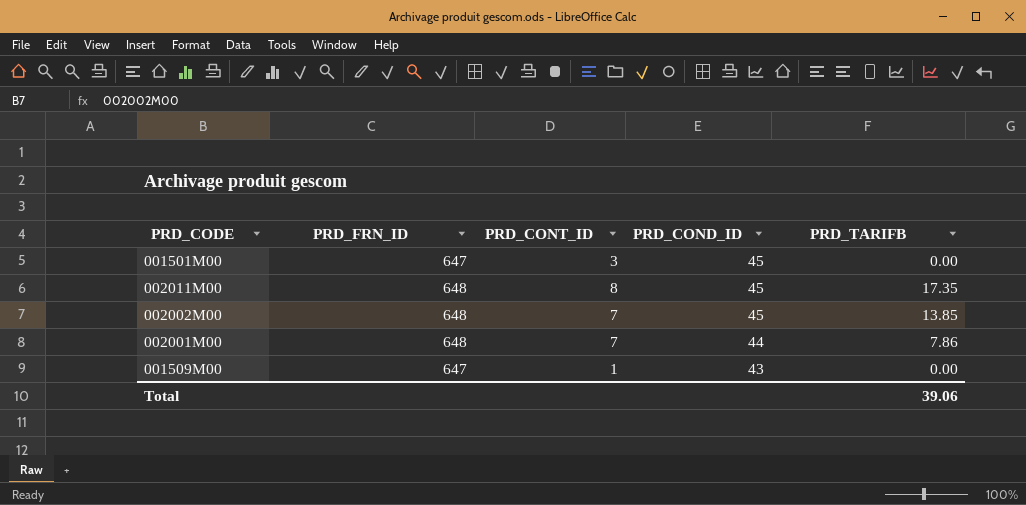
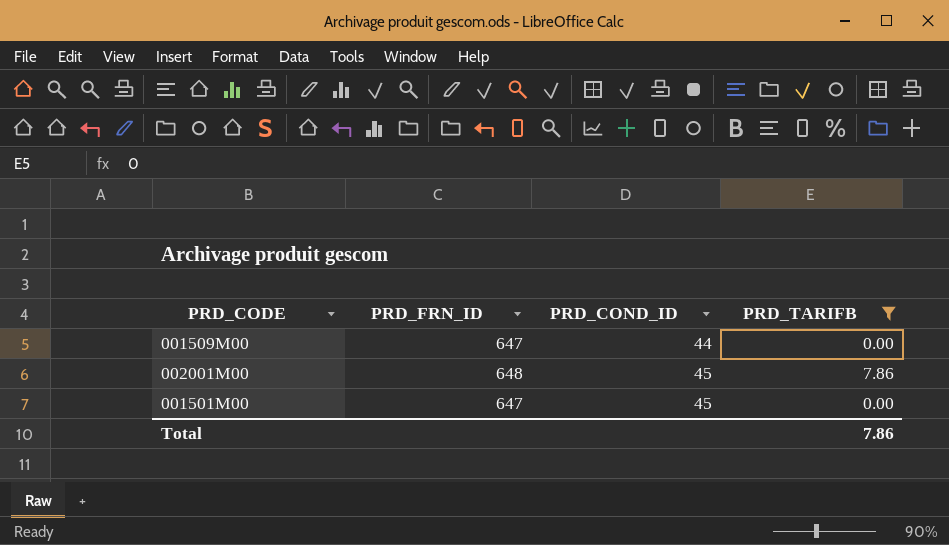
filter: none -> PRD_TARIFB <= 7.86
row order: PRD_COND_ID descending -> PRD_COND_ID ascending
column PRD_CONT_ID | position: 3 -> none
001509M00 | PRD_COND_ID: 43 -> 44
002001M00 | PRD_COND_ID: 44 -> 45
Total | PRD_TARIFB: 39.06 -> 7.86

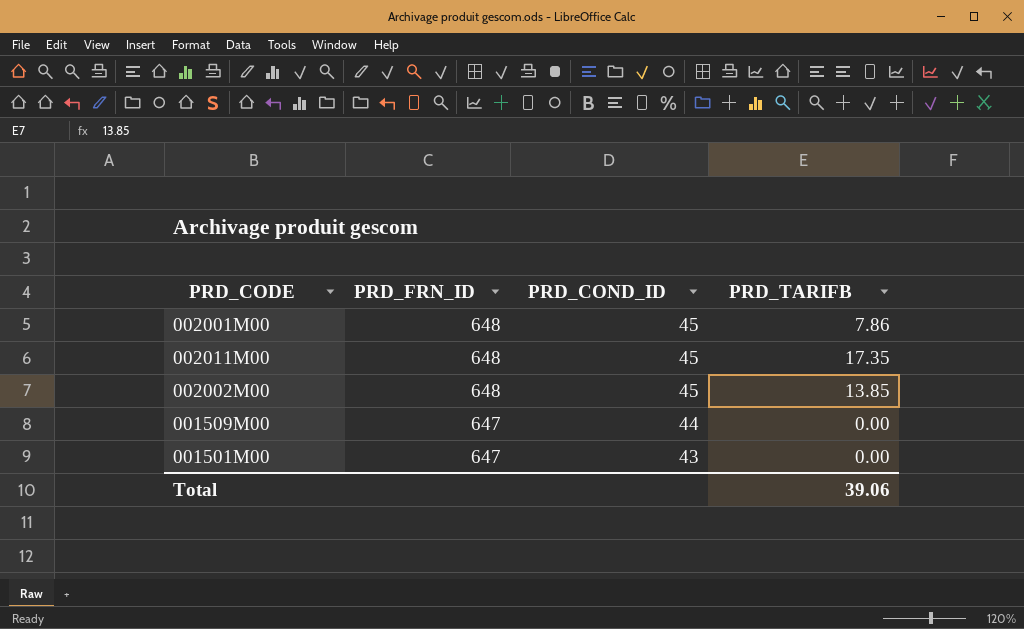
filter: PRD_TARIFB <= 7.86 -> none
row order: PRD_COND_ID ascending -> PRD_FRN_ID descending
001501M00 | PRD_COND_ID: 45 -> 43
Total | PRD_TARIFB: 7.86 -> 39.06

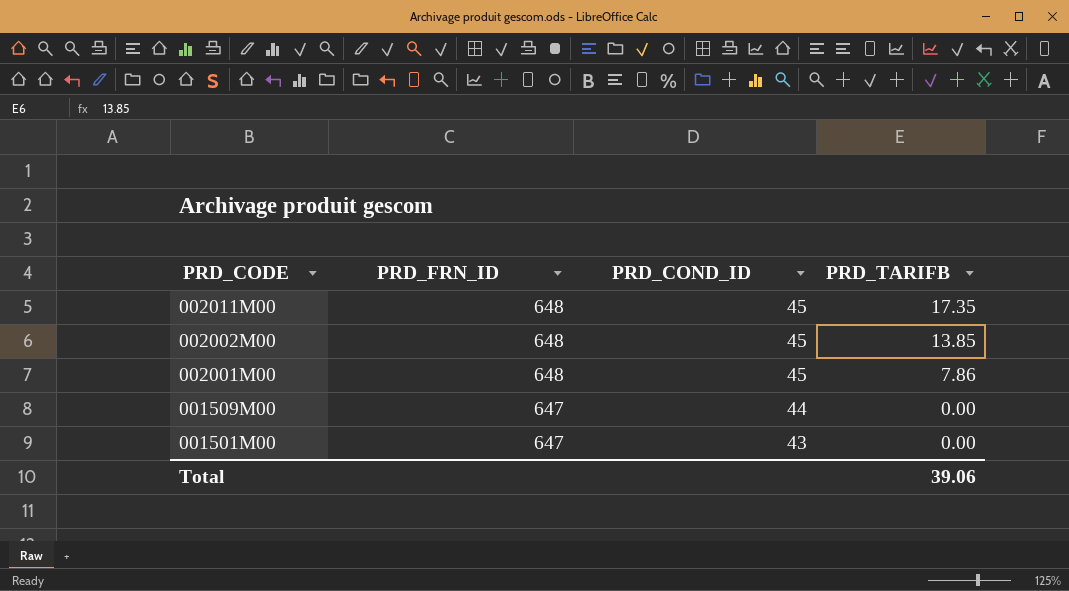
row order: PRD_FRN_ID descending -> PRD_CODE descending

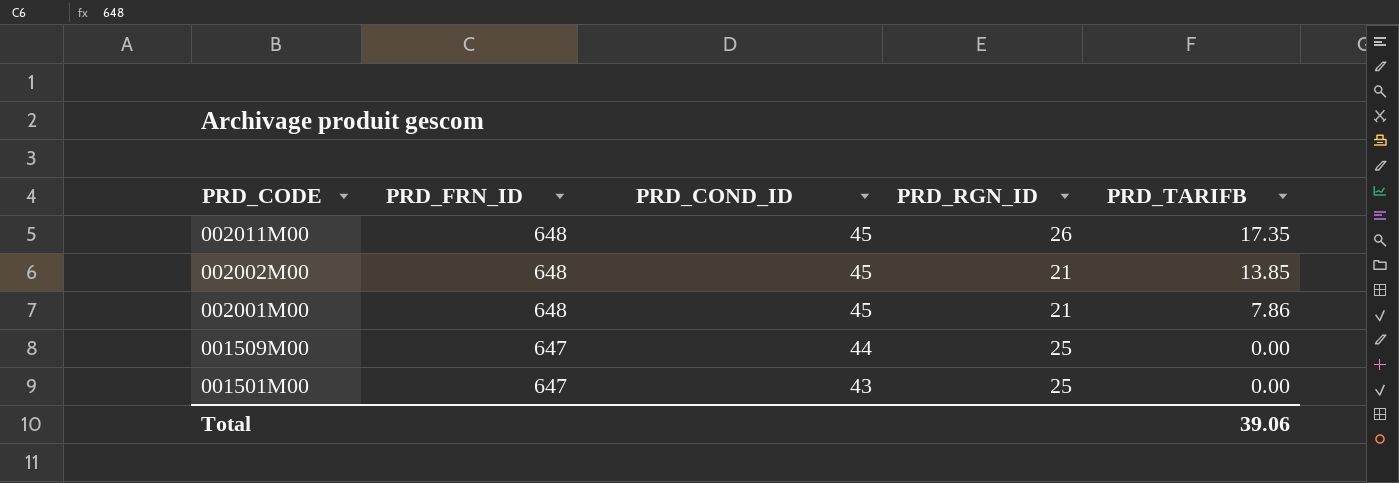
column PRD_RGN_ID | position: none -> 4

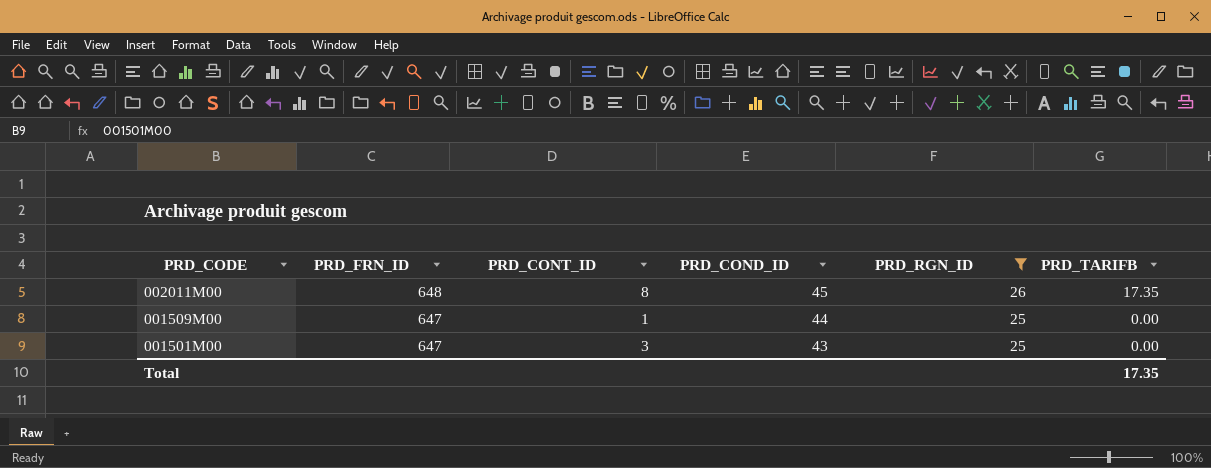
filter: none -> PRD_RGN_ID != 21
column PRD_CONT_ID | position: none -> 3
Total | PRD_TARIFB: 39.06 -> 17.35

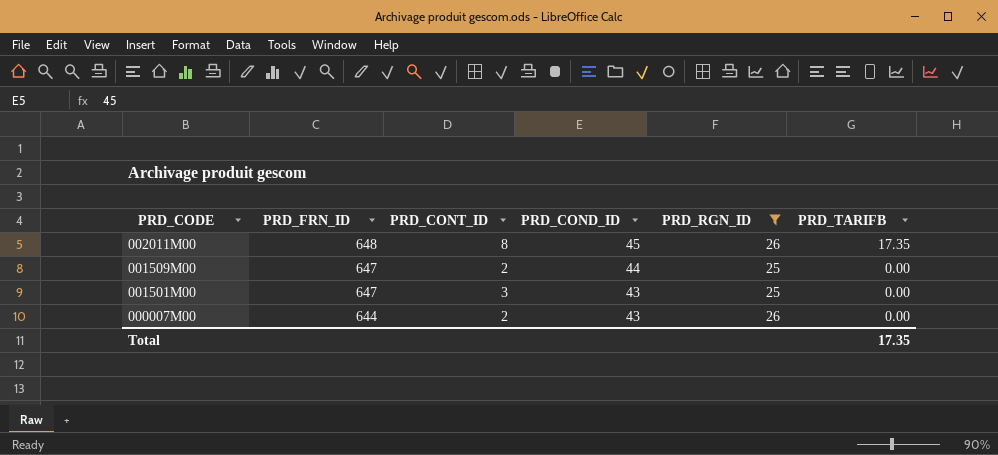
001509M00 | PRD_CONT_ID: 1 -> 2
row 000007M00: none -> 644 | 2 | 43 | 26 | 0.00

